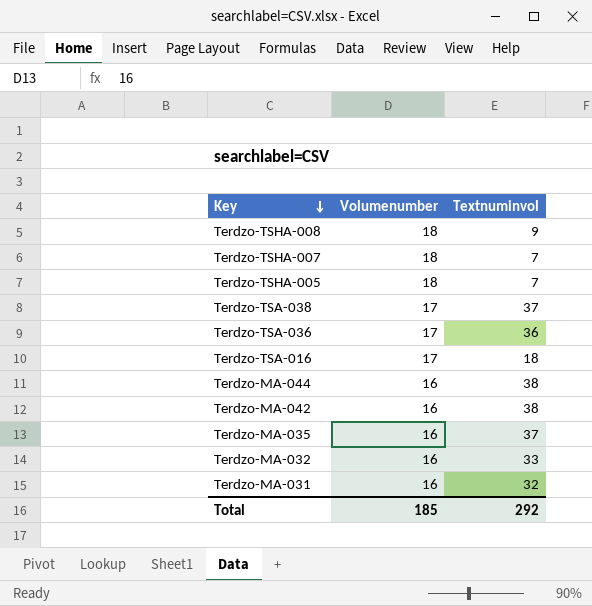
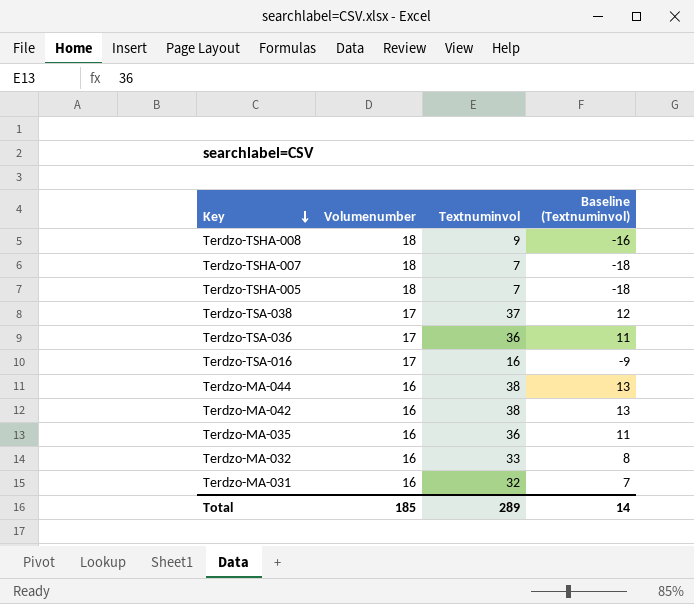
column Baseline (Textnuminvol) | formula: none -> [Textnuminvol] - 25
Terdzo-TSA-016 | Textnuminvol: 18 -> 16
Terdzo-MA-035 | Textnuminvol: 37 -> 36
Total | Textnuminvol: 292 -> 289

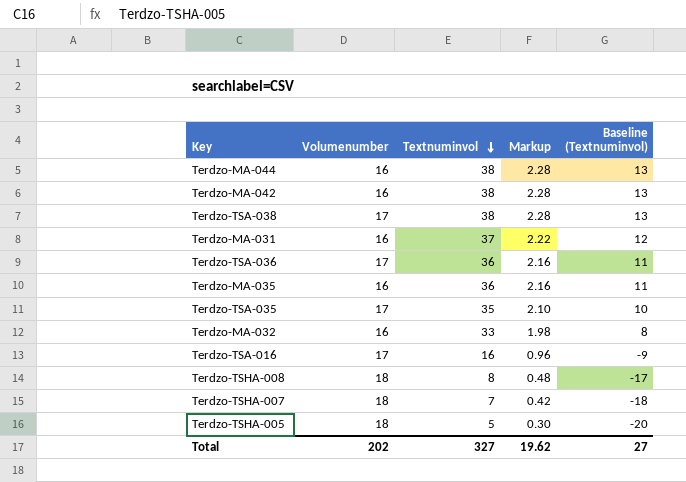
row order: Key descending -> Textnuminvol descending
column Markup | formula: none -> [Textnuminvol] * 0.06
Terdzo-TSA-038 | Textnuminvol: 37 -> 38
Terdzo-TSA-038 | Baseline (Textnuminvol): 12 -> 13
Terdzo-MA-031 | Textnuminvol: 32 -> 37
Terdzo-MA-031 | Baseline (Textnuminvol): 7 -> 12
row Terdzo-TSA-035: none -> 17 | 35 | 2.10 | 10
Terdzo-TSHA-008 | Textnuminvol: 9 -> 8
Terdzo-TSHA-008 | Baseline (Textnuminvol): -16 -> -17
Terdzo-TSHA-005 | Textnuminvol: 7 -> 5
Terdzo-TSHA-005 | Baseline (Textnuminvol): -18 -> -20
Total | Volumenumber: 185 -> 202
Total | Textnuminvol: 289 -> 327
Total | Baseline (Textnuminvol): 14 -> 27

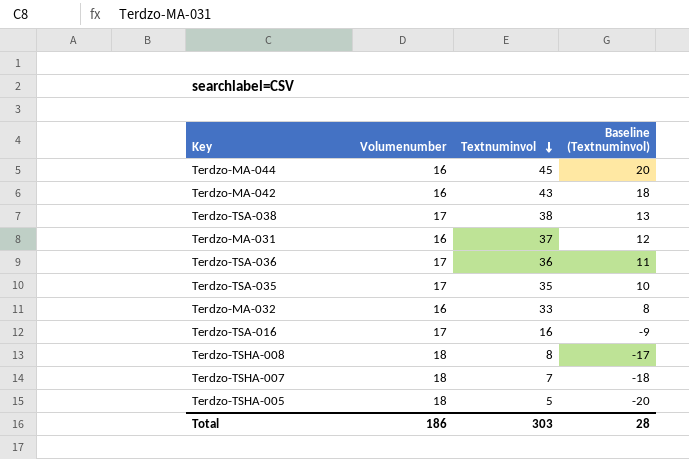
column Markup | formula: [Textnuminvol] * 0.06 -> none
row Terdzo-MA-035: 16 | 36 | 2.16 | 11 -> none
Terdzo-MA-044 | Textnuminvol: 38 -> 45
Terdzo-MA-044 | Baseline (Textnuminvol): 13 -> 20
Terdzo-MA-042 | Textnuminvol: 38 -> 43
Terdzo-MA-042 | Baseline (Textnuminvol): 13 -> 18
Total | Volumenumber: 202 -> 186
Total | Textnuminvol: 327 -> 303
Total | Baseline (Textnuminvol): 27 -> 28

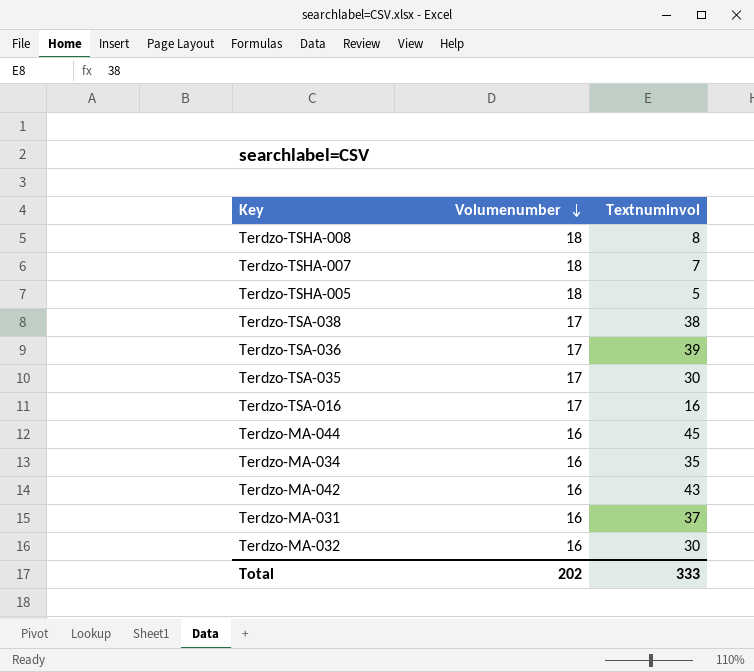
row order: Textnuminvol descending -> Volumenumber descending
column Baseline (Textnuminvol) | formula: [Textnuminvol] - 25 -> none
Terdzo-TSA-036 | Textnuminvol: 36 -> 39
Terdzo-TSA-035 | Textnuminvol: 35 -> 30
row Terdzo-MA-034: none -> 16 | 35
Terdzo-MA-032 | Textnuminvol: 33 -> 30
Total | Volumenumber: 186 -> 202
Total | Textnuminvol: 303 -> 333

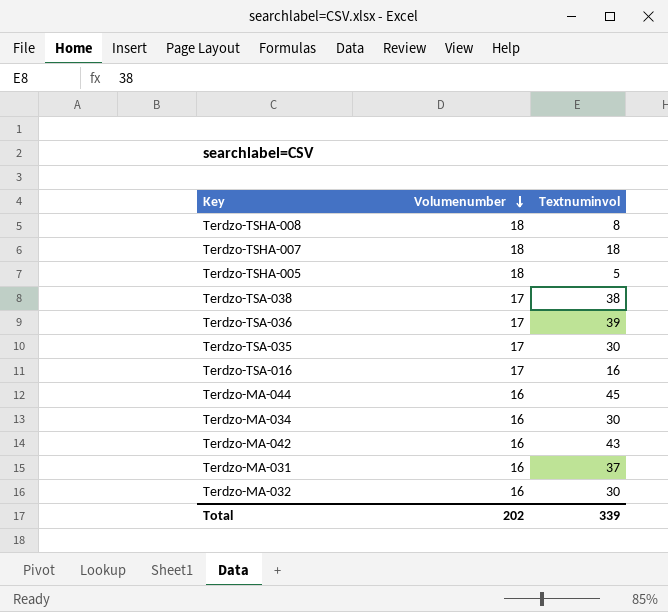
Terdzo-TSHA-007 | Textnuminvol: 7 -> 18
Terdzo-MA-034 | Textnuminvol: 35 -> 30
Total | Textnuminvol: 333 -> 339

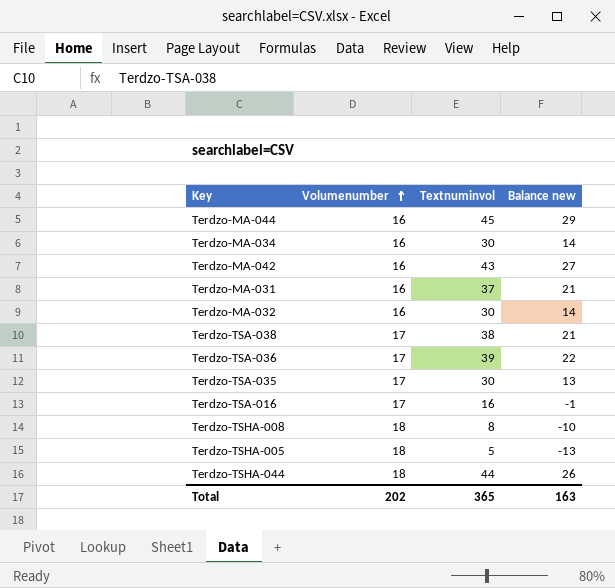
row order: Volumenumber descending -> Volumenumber ascending
column Balance new | formula: none -> [Textnuminvol] - [Volumenumber]
row Terdzo-TSHA-007: 18 | 18 -> none
row Terdzo-TSHA-044: none -> 18 | 44 | 26
Total | Textnuminvol: 339 -> 365

